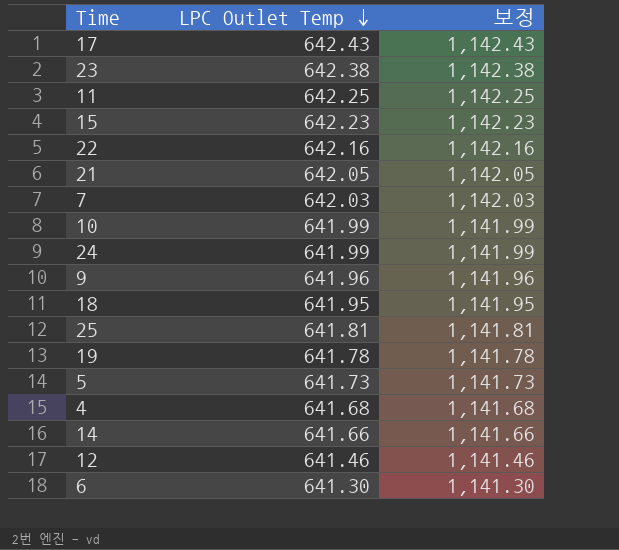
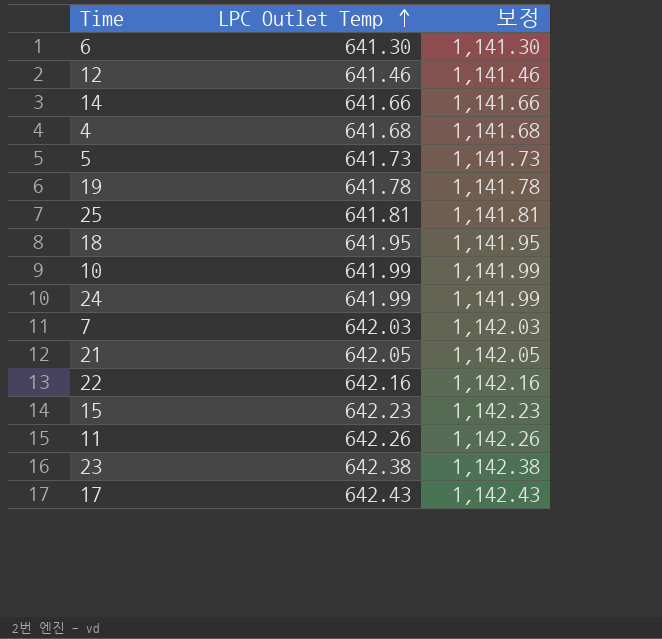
row order: LPC Outlet Temp descending -> LPC Outlet Temp ascending
row 9: 641.96 | 1,141.96 -> none
11 | LPC Outlet Temp: 642.25 -> 642.26
11 | 보정: 1,142.25 -> 1,142.26

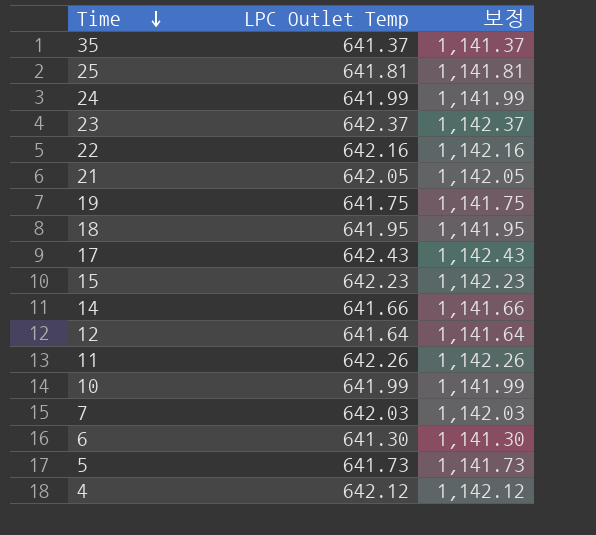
row order: LPC Outlet Temp ascending -> Time descending
row 35: none -> 641.37 | 1,141.37
23 | LPC Outlet Temp: 642.38 -> 642.37
23 | 보정: 1,142.38 -> 1,142.37
19 | LPC Outlet Temp: 641.78 -> 641.75
19 | 보정: 1,141.78 -> 1,141.75
12 | LPC Outlet Temp: 641.46 -> 641.64
12 | 보정: 1,141.46 -> 1,141.64
4 | LPC Outlet Temp: 641.68 -> 642.12
4 | 보정: 1,141.68 -> 1,142.12

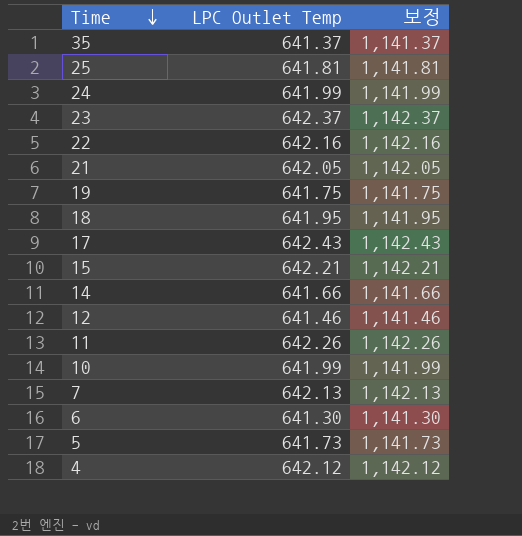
15 | LPC Outlet Temp: 642.23 -> 642.21
15 | 보정: 1,142.23 -> 1,142.21
12 | LPC Outlet Temp: 641.64 -> 641.46
12 | 보정: 1,141.64 -> 1,141.46
7 | LPC Outlet Temp: 642.03 -> 642.13
7 | 보정: 1,142.03 -> 1,142.13

